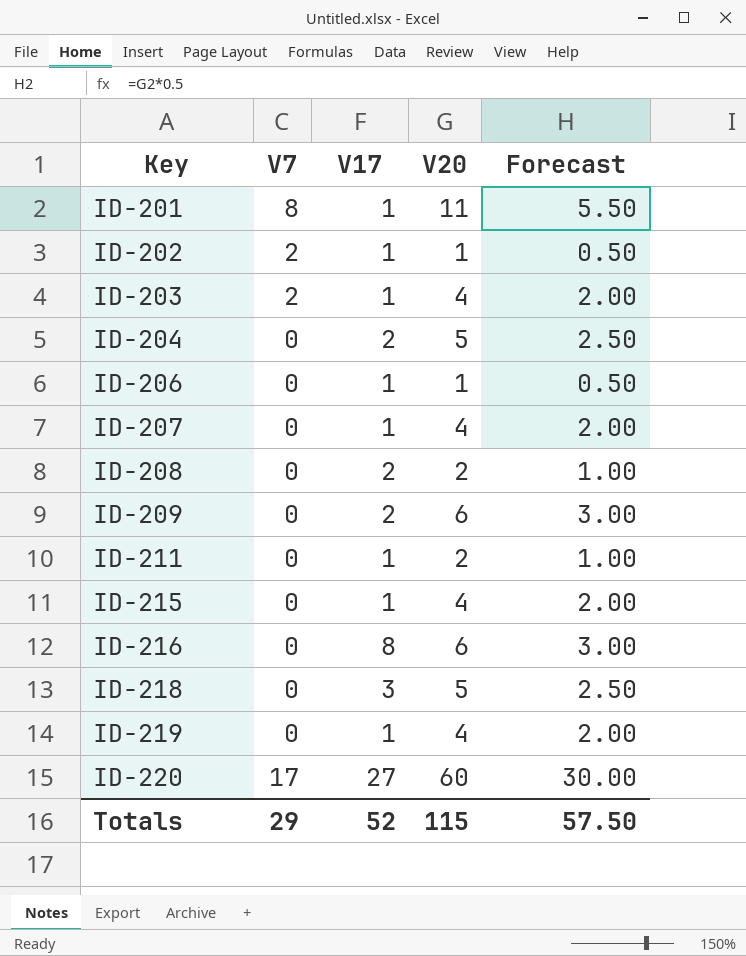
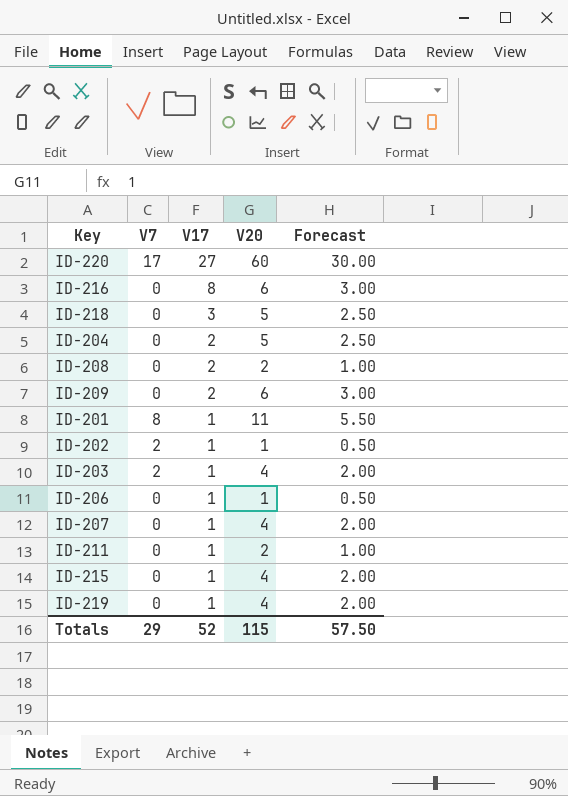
row order: Key ascending -> V17 descending

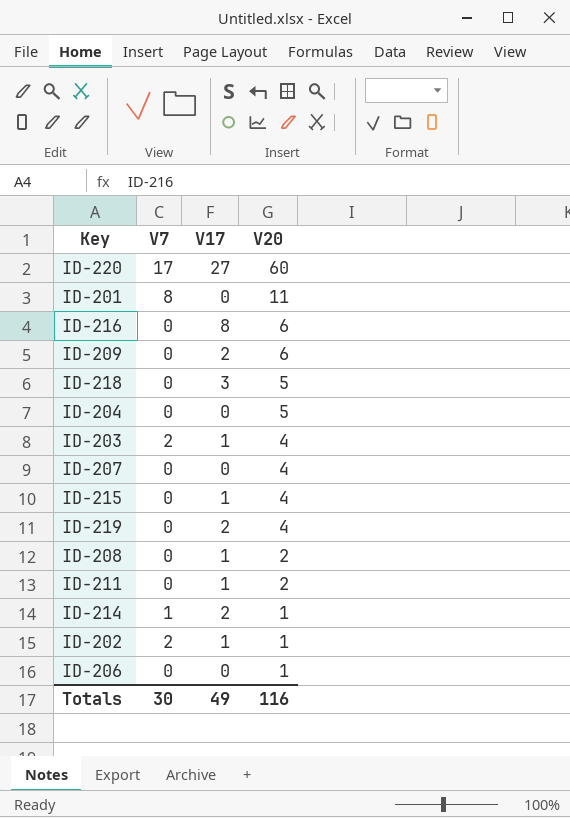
row order: V17 descending -> V20 descending
column Forecast | formula: [V20] * 0.5 -> none
ID-201 | V17: 1 -> 0
ID-204 | V17: 2 -> 0
ID-207 | V17: 1 -> 0
ID-219 | V17: 1 -> 2
ID-208 | V17: 2 -> 1
row ID-214: none -> 1 | 2 | 1
ID-206 | V17: 1 -> 0
Totals | V7: 29 -> 30
Totals | V17: 52 -> 49
Totals | V20: 115 -> 116

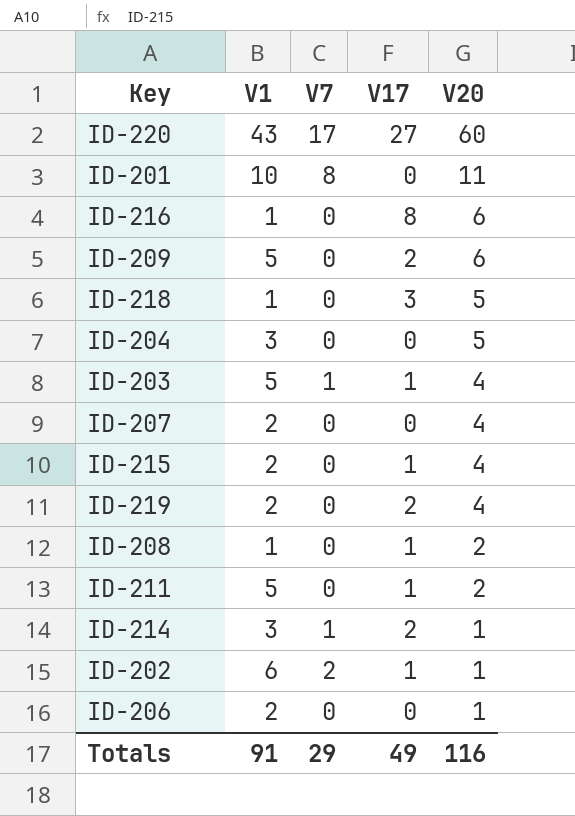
column V1 | position: none -> 2
ID-203 | V7: 2 -> 1
Totals | V7: 30 -> 29

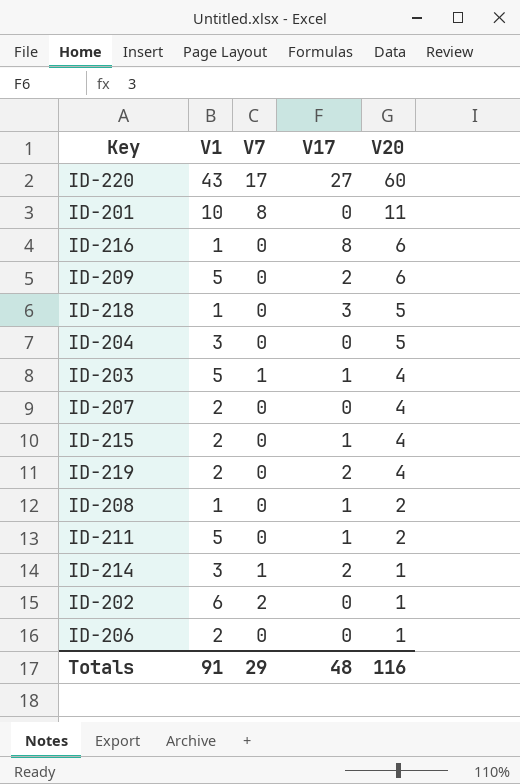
ID-202 | V17: 1 -> 0
Totals | V17: 49 -> 48

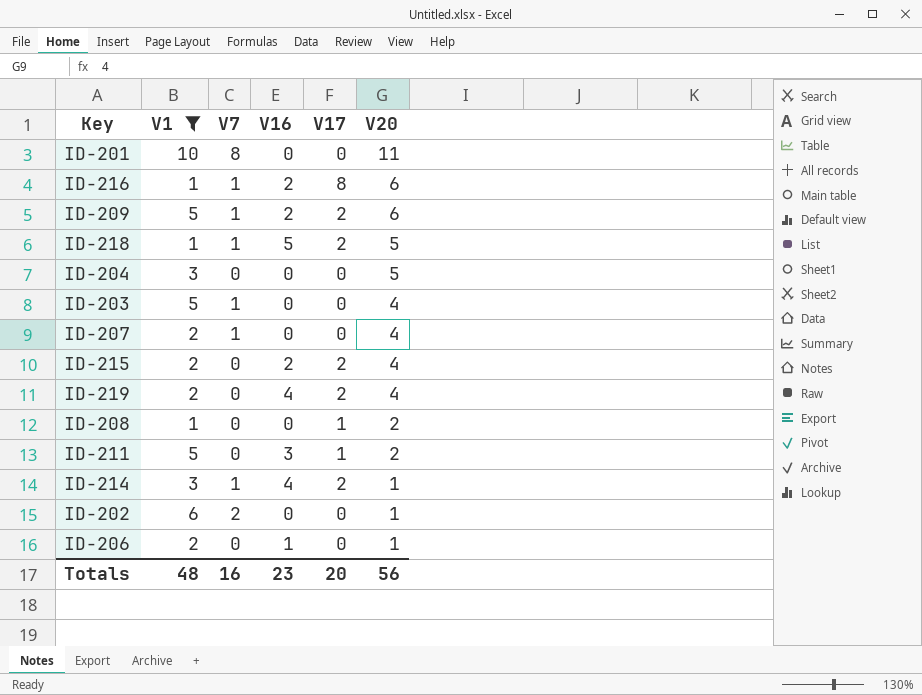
filter: none -> V1 != 43
column V16 | position: none -> 4
ID-216 | V7: 0 -> 1
ID-209 | V7: 0 -> 1
ID-218 | V7: 0 -> 1
ID-218 | V17: 3 -> 2
ID-203 | V17: 1 -> 0
ID-207 | V7: 0 -> 1
ID-215 | V17: 1 -> 2
Totals | V1: 91 -> 48
Totals | V7: 29 -> 16
Totals | V17: 48 -> 20
Totals | V20: 116 -> 56

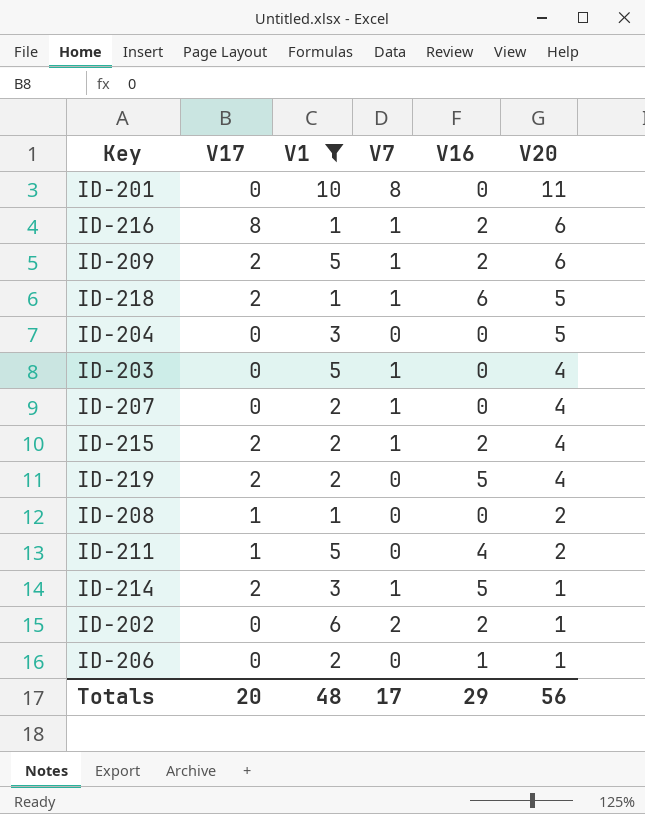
column V17 | position: 5 -> 2
ID-218 | V16: 5 -> 6
ID-215 | V7: 0 -> 1
ID-219 | V16: 4 -> 5
ID-211 | V16: 3 -> 4
ID-214 | V16: 4 -> 5
ID-202 | V16: 0 -> 2
Totals | V7: 16 -> 17
Totals | V16: 23 -> 29

